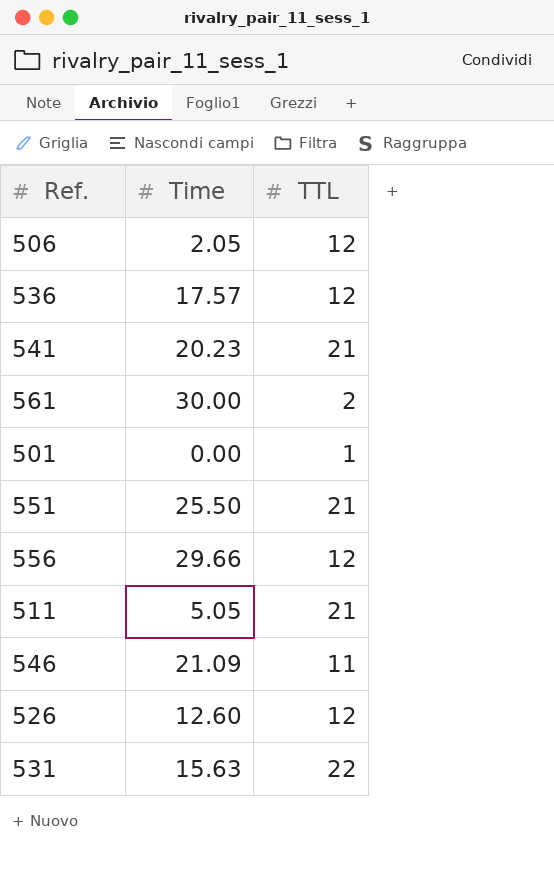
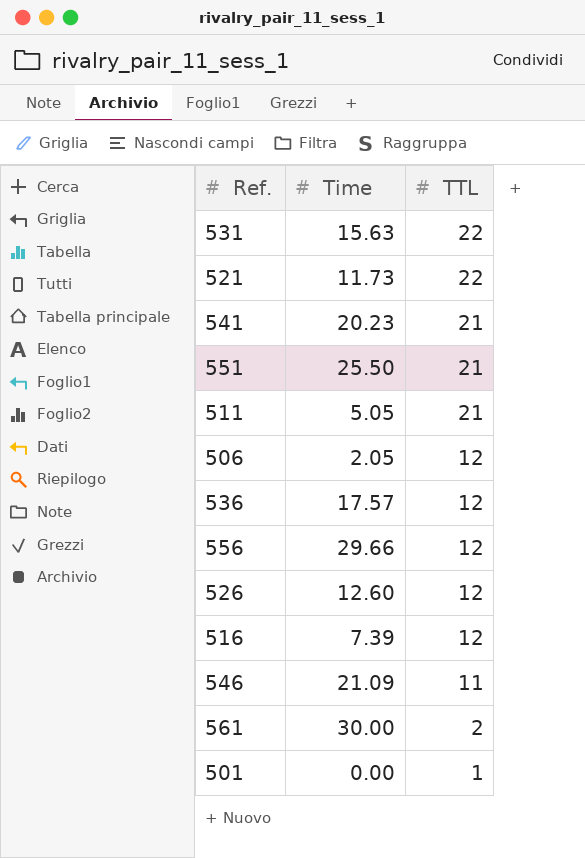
row order: none -> TTL descending
row 521: none -> 11.73 | 22
row 516: none -> 7.39 | 12

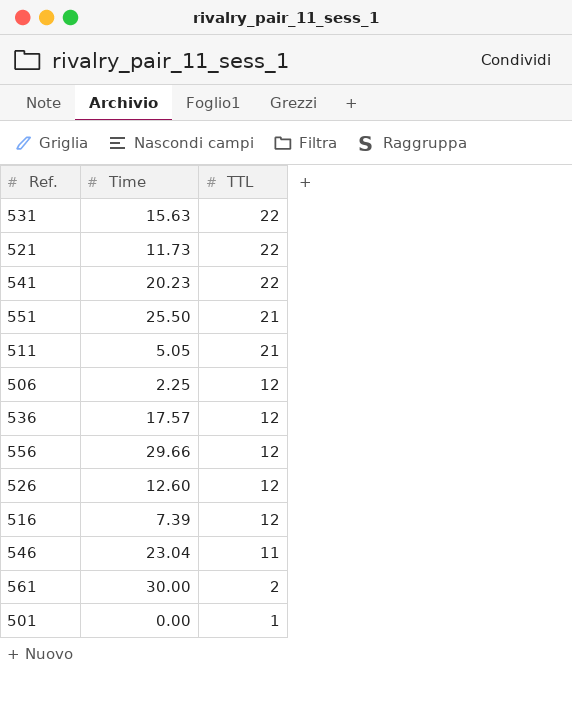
541 | TTL: 21 -> 22
506 | Time: 2.05 -> 2.25
546 | Time: 21.09 -> 23.04

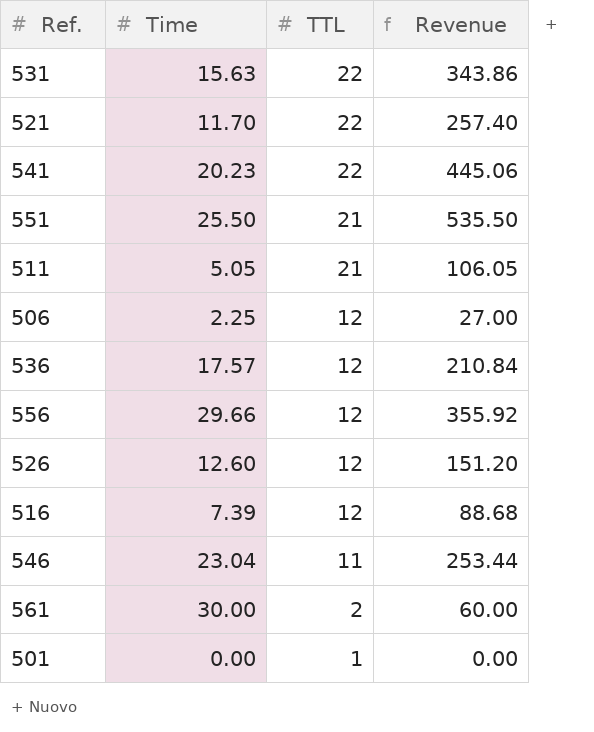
column Revenue | formula: none -> [Time] * [TTL]
521 | Time: 11.73 -> 11.70

